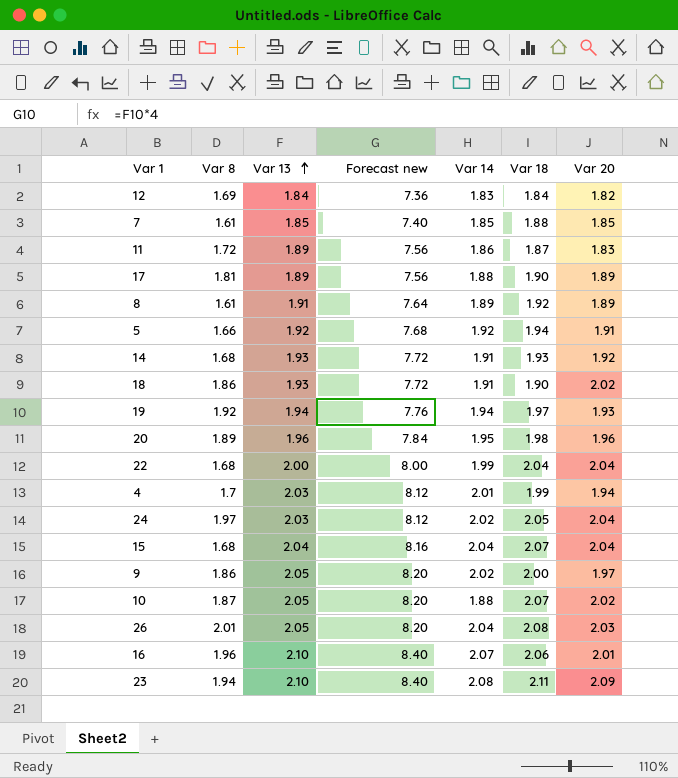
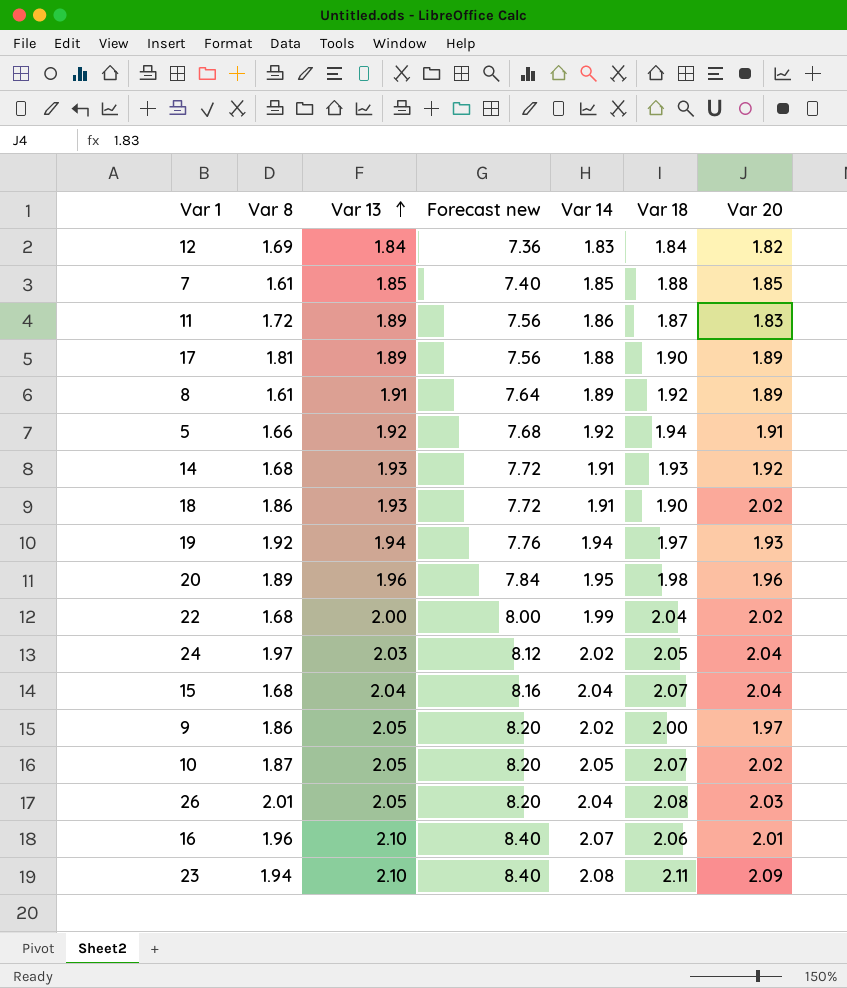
row 4: 1.7 | 2.03 | 8.12 | 2.01 | 1.99 | 1.94 -> none
22 | Var 20: 2.04 -> 2.02
10 | Var 14: 1.88 -> 2.05

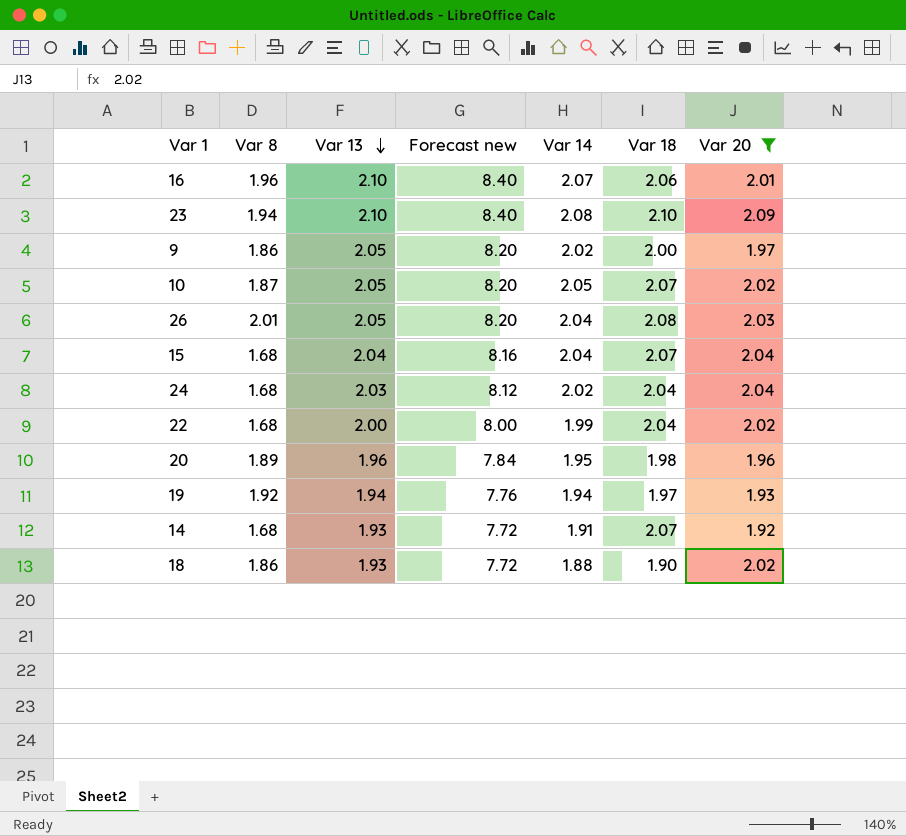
filter: none -> Var 20 >= 1.92
row order: Var 13 ascending -> Var 13 descending
23 | Var 18: 2.11 -> 2.10
24 | Var 8: 1.97 -> 1.68
24 | Var 18: 2.05 -> 2.04
14 | Var 18: 1.93 -> 2.07
18 | Var 14: 1.91 -> 1.88

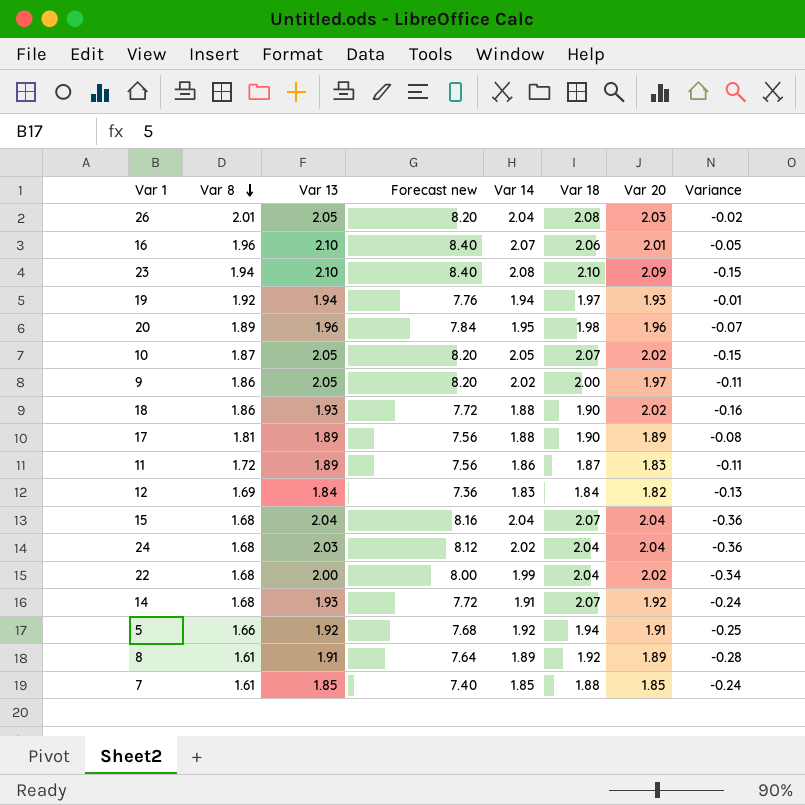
filter: Var 20 >= 1.92 -> none
row order: Var 13 descending -> Var 8 descending
column Variance | formula: none -> [Var 8] - [Var 20]

